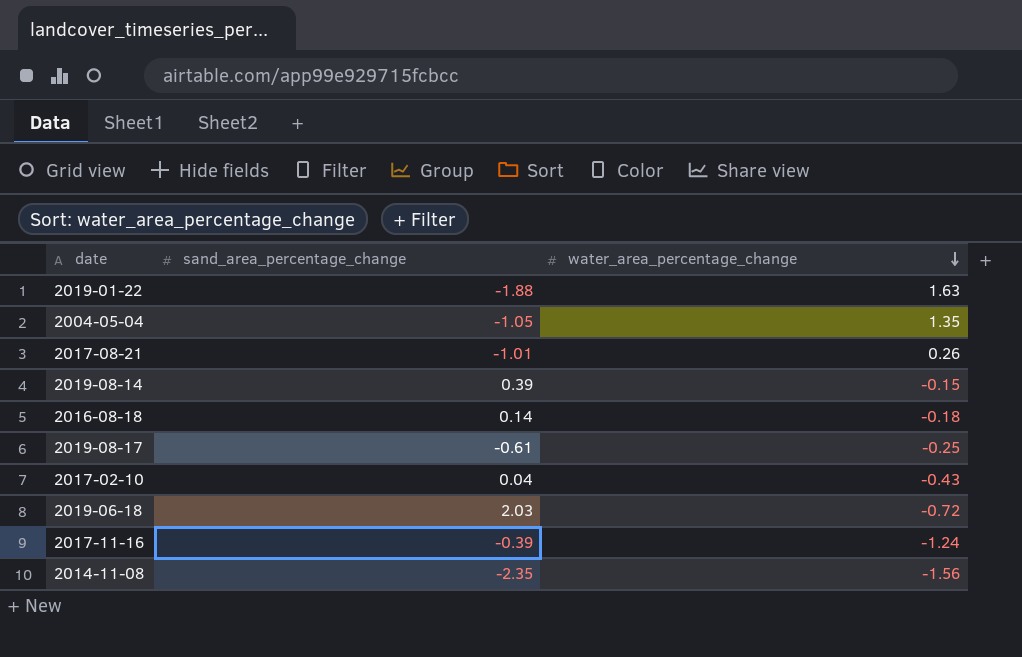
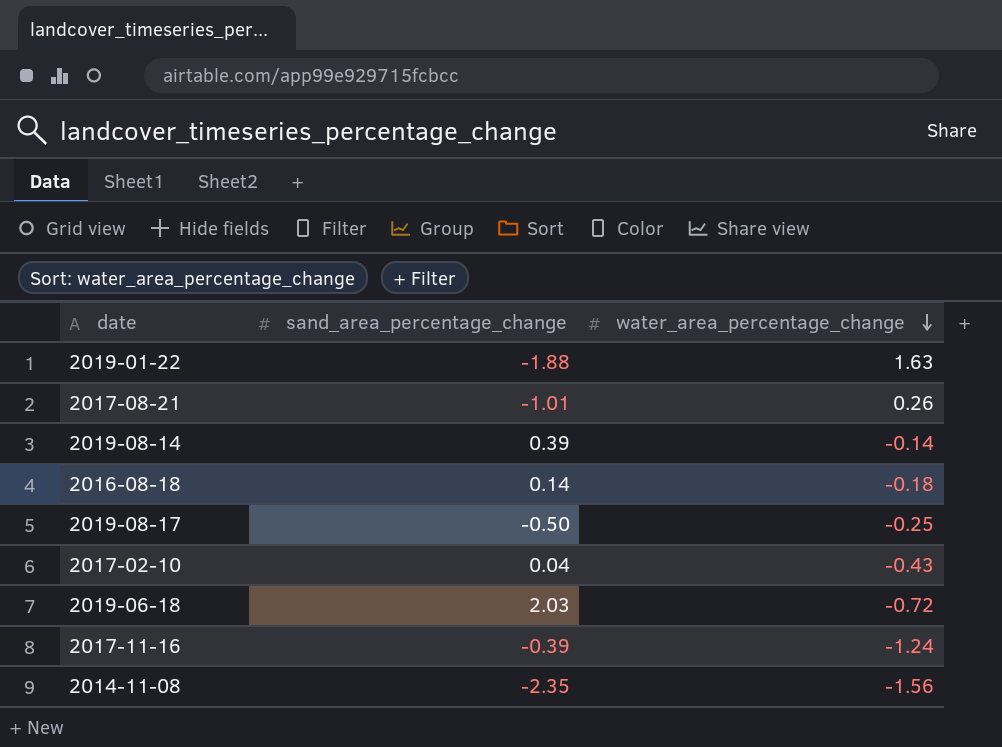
row 2004-05-04: -1.05 | 1.35 -> none
2019-08-14 | water_area_percentage_change: -0.15 -> -0.14
2019-08-17 | sand_area_percentage_change: -0.61 -> -0.50

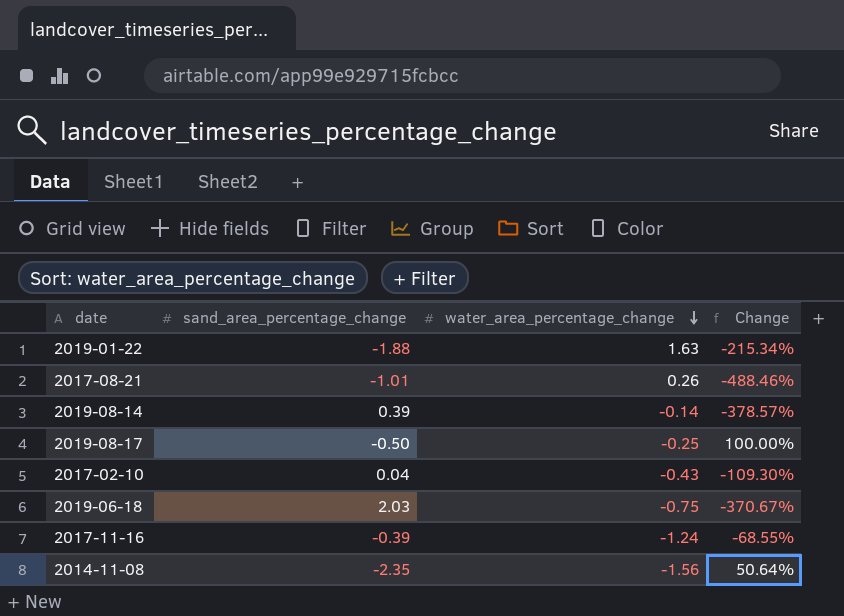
column Change | formula: none -> ([sand_area_percentage_change] - [water_area_percentage_change]) / [water_area_percentage_change]
row 2016-08-18: 0.14 | -0.18 -> none
2019-06-18 | water_area_percentage_change: -0.72 -> -0.75

